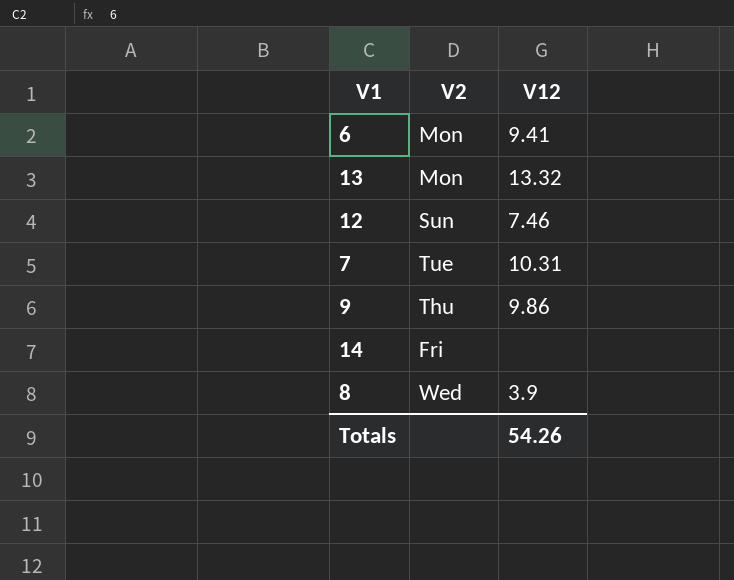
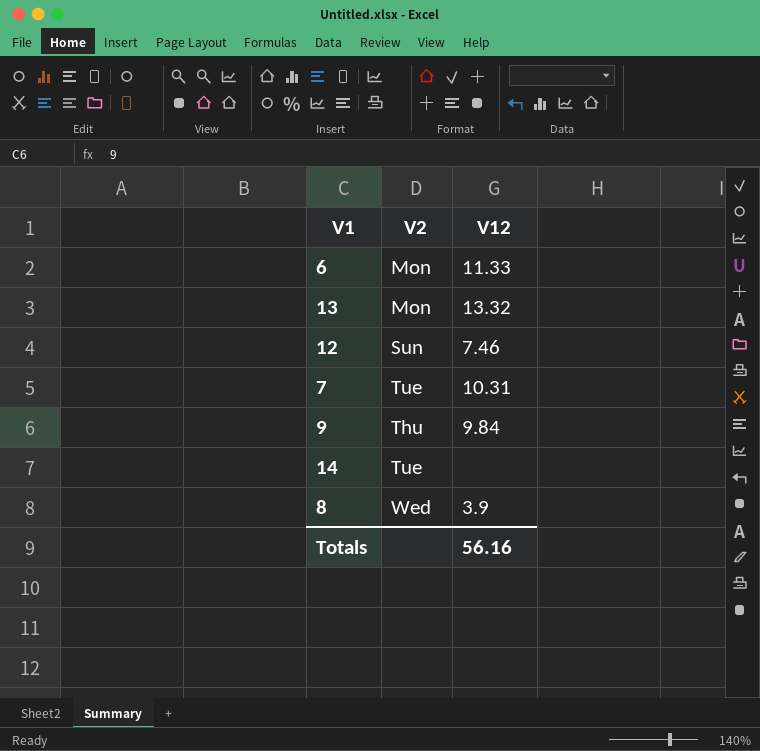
6 | V12: 9.41 -> 11.33
9 | V12: 9.86 -> 9.84
14 | V2: Fri -> Tue
Totals | V12: 54.26 -> 56.16

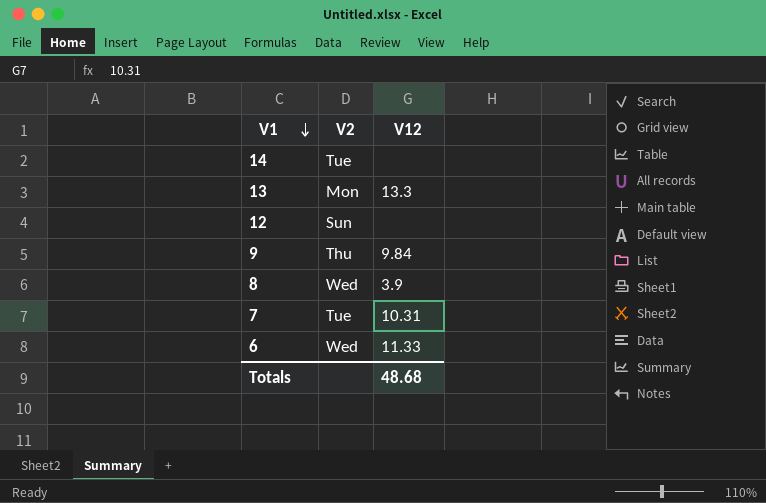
row order: none -> V1 descending
13 | V12: 13.32 -> 13.3
12 | V12: 7.46 -> none
6 | V2: Mon -> Wed
Totals | V12: 56.16 -> 48.68

